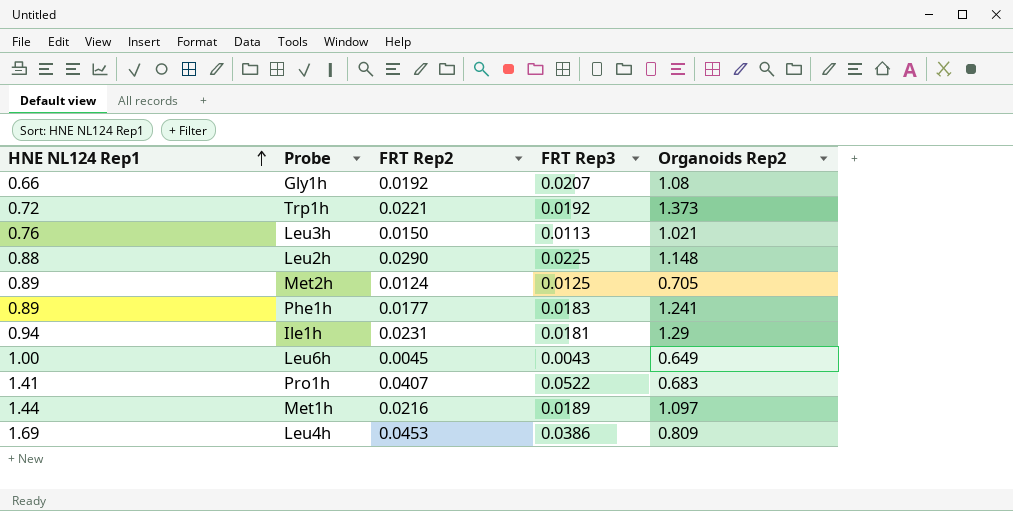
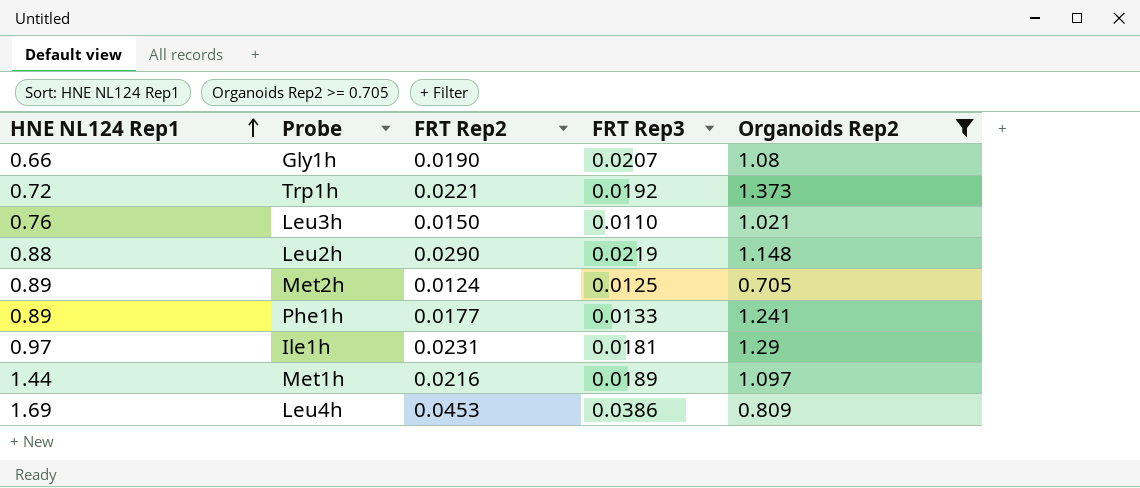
filter: none -> Organoids Rep2 >= 0.705
Gly1h | FRT Rep2: 0.0192 -> 0.0190
Leu3h | FRT Rep3: 0.0113 -> 0.0110
Leu2h | FRT Rep3: 0.0225 -> 0.0219
Phe1h | FRT Rep3: 0.0183 -> 0.0133
Ile1h | HNE NL124 Rep1: 0.94 -> 0.97

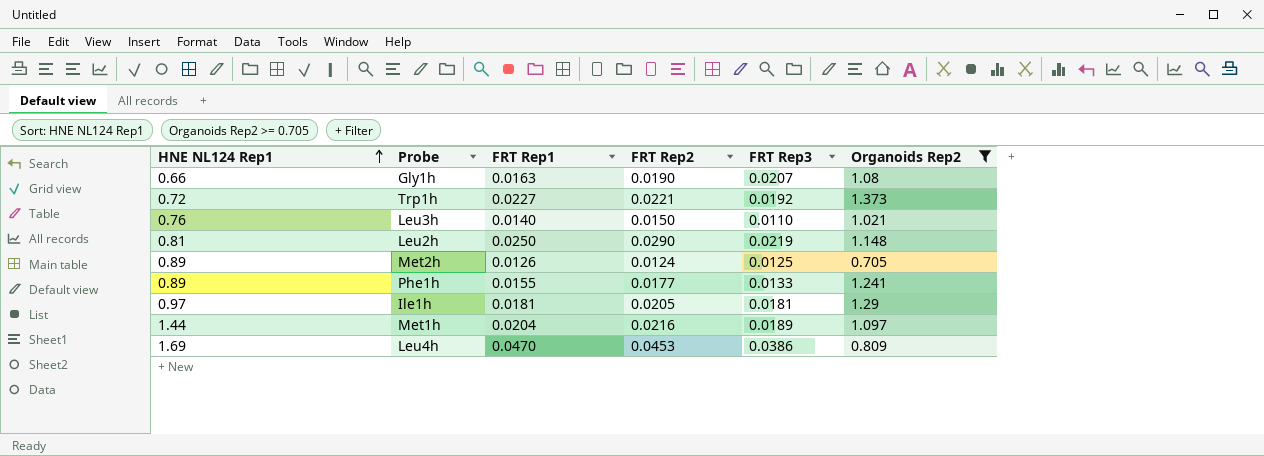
column FRT Rep1 | position: none -> 3
Leu2h | HNE NL124 Rep1: 0.88 -> 0.81
Ile1h | FRT Rep2: 0.0231 -> 0.0205

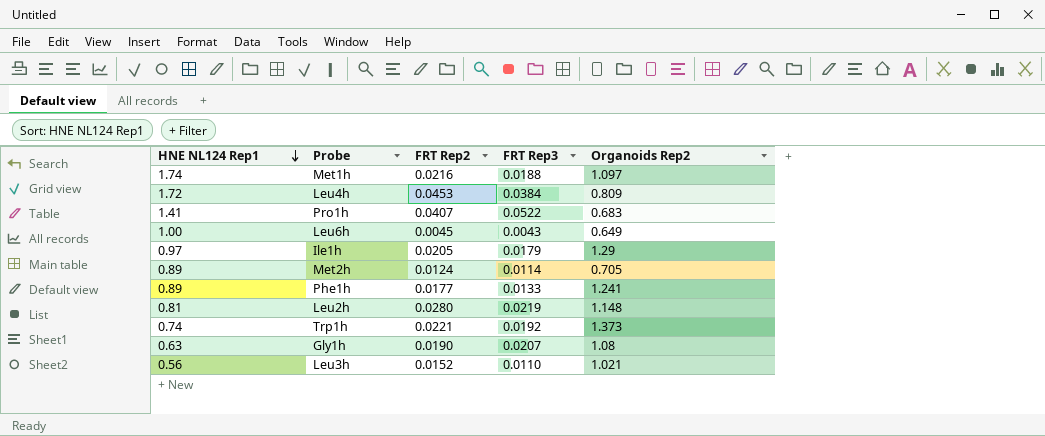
filter: Organoids Rep2 >= 0.705 -> none
row order: HNE NL124 Rep1 ascending -> HNE NL124 Rep1 descending
column FRT Rep1 | position: 3 -> none
Met1h | HNE NL124 Rep1: 1.44 -> 1.74
Met1h | FRT Rep3: 0.0189 -> 0.0188
Leu4h | HNE NL124 Rep1: 1.69 -> 1.72
Leu4h | FRT Rep3: 0.0386 -> 0.0384
Ile1h | FRT Rep3: 0.0181 -> 0.0179
Met2h | FRT Rep3: 0.0125 -> 0.0114
Leu2h | FRT Rep2: 0.0290 -> 0.0280
Trp1h | HNE NL124 Rep1: 0.72 -> 0.74
Gly1h | HNE NL124 Rep1: 0.66 -> 0.63
Leu3h | HNE NL124 Rep1: 0.76 -> 0.56
Leu3h | FRT Rep2: 0.0150 -> 0.0152

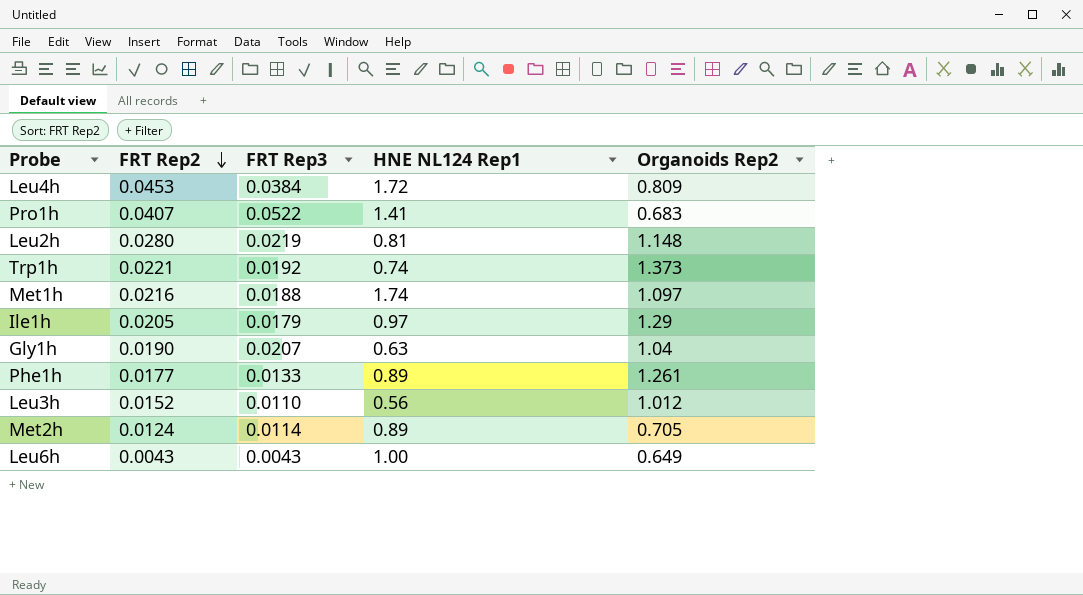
row order: HNE NL124 Rep1 descending -> FRT Rep2 descending
column HNE NL124 Rep1 | position: 1 -> 4
Gly1h | Organoids Rep2: 1.08 -> 1.04
Phe1h | Organoids Rep2: 1.241 -> 1.261
Leu3h | Organoids Rep2: 1.021 -> 1.012
Leu6h | FRT Rep2: 0.0045 -> 0.0043

